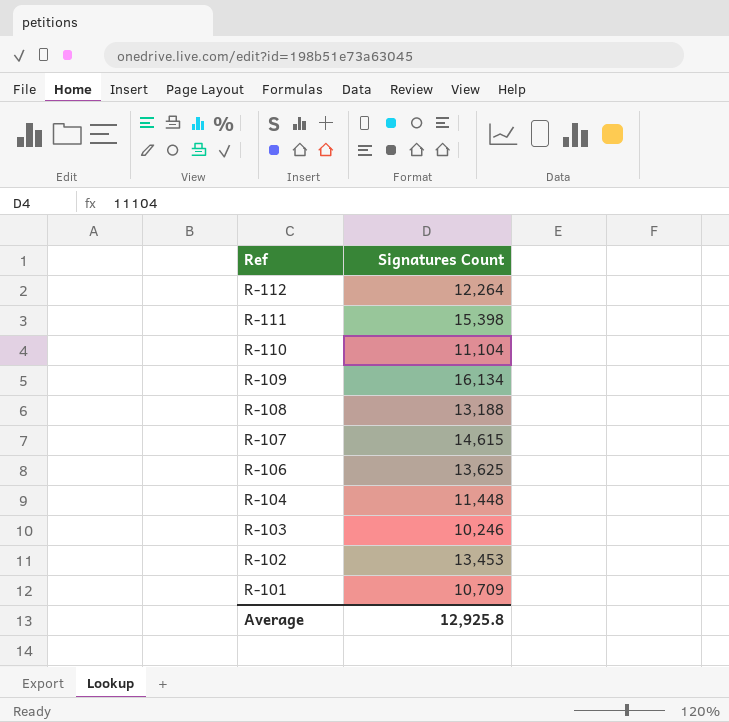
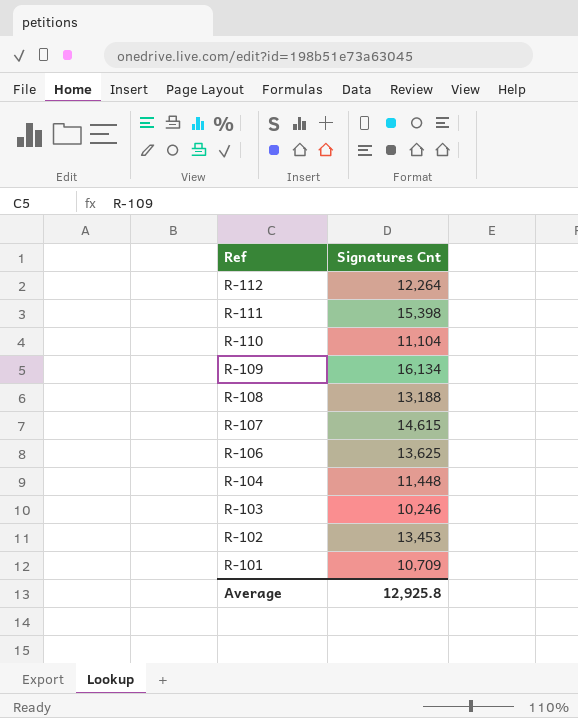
column name: Signatures Count -> Signatures Cnt

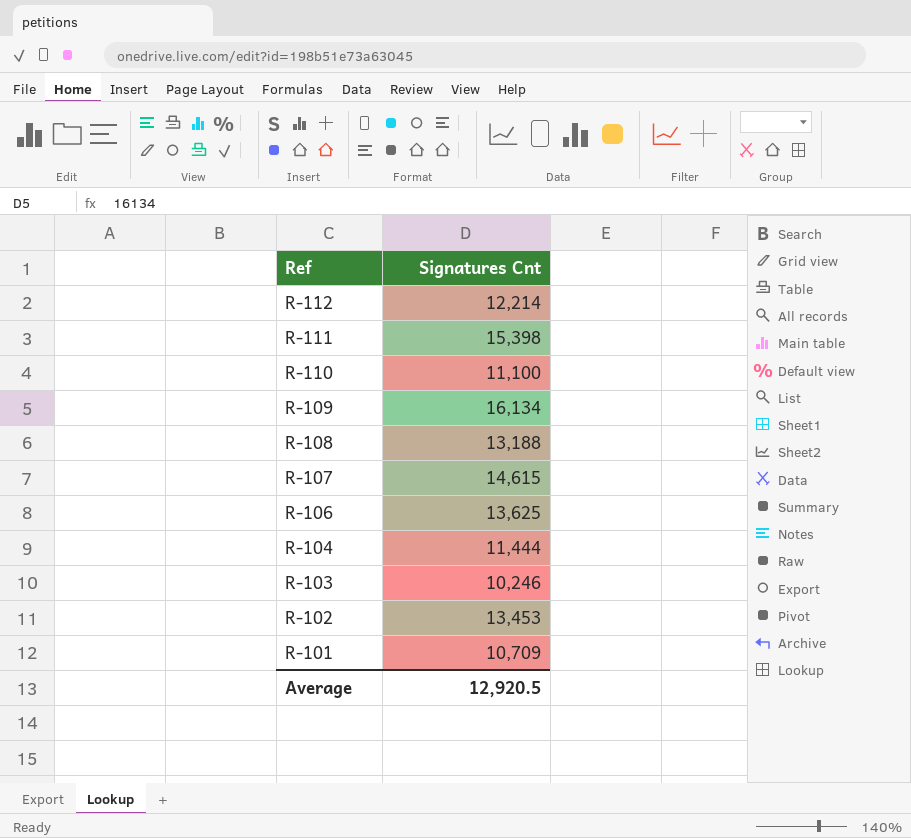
R-112 | Signatures Cnt: 12,264 -> 12,214
R-110 | Signatures Cnt: 11,104 -> 11,100
R-104 | Signatures Cnt: 11,448 -> 11,444
Average | Signatures Cnt: 12,925.8 -> 12,920.5

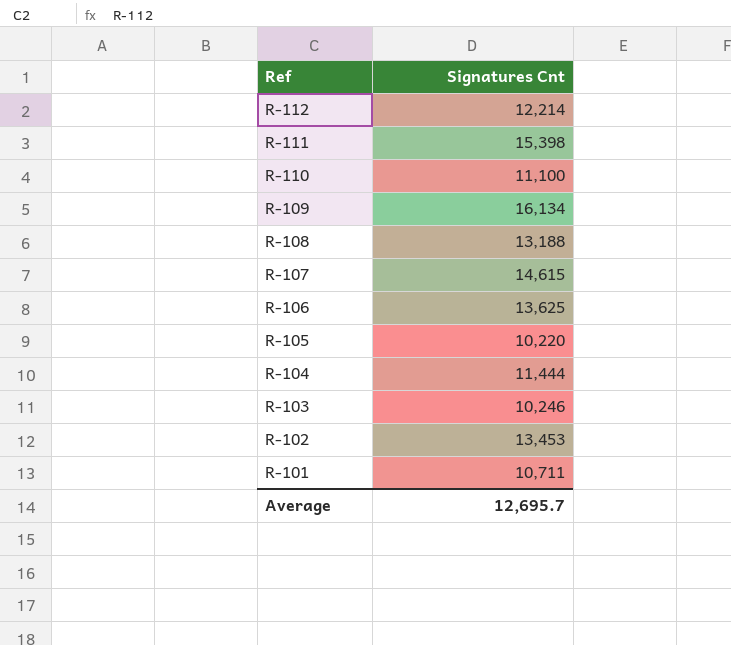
row R-105: none -> 10,220
R-101 | Signatures Cnt: 10,709 -> 10,711
Average | Signatures Cnt: 12,920.5 -> 12,695.7

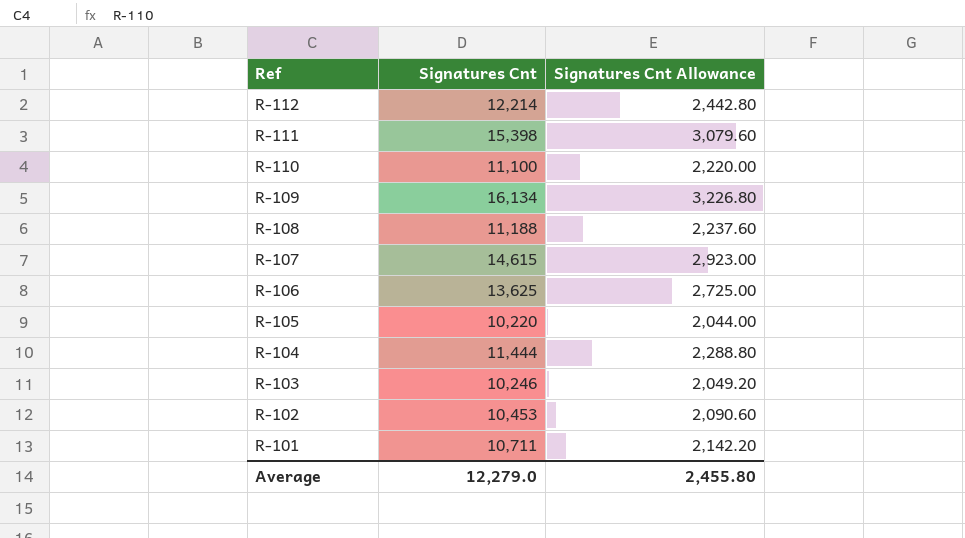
column Signatures Cnt Allowance | formula: none -> [Signatures Cnt] * 0.2
R-108 | Signatures Cnt: 13,188 -> 11,188
R-102 | Signatures Cnt: 13,453 -> 10,453
Average | Signatures Cnt: 12,695.7 -> 12,279.0

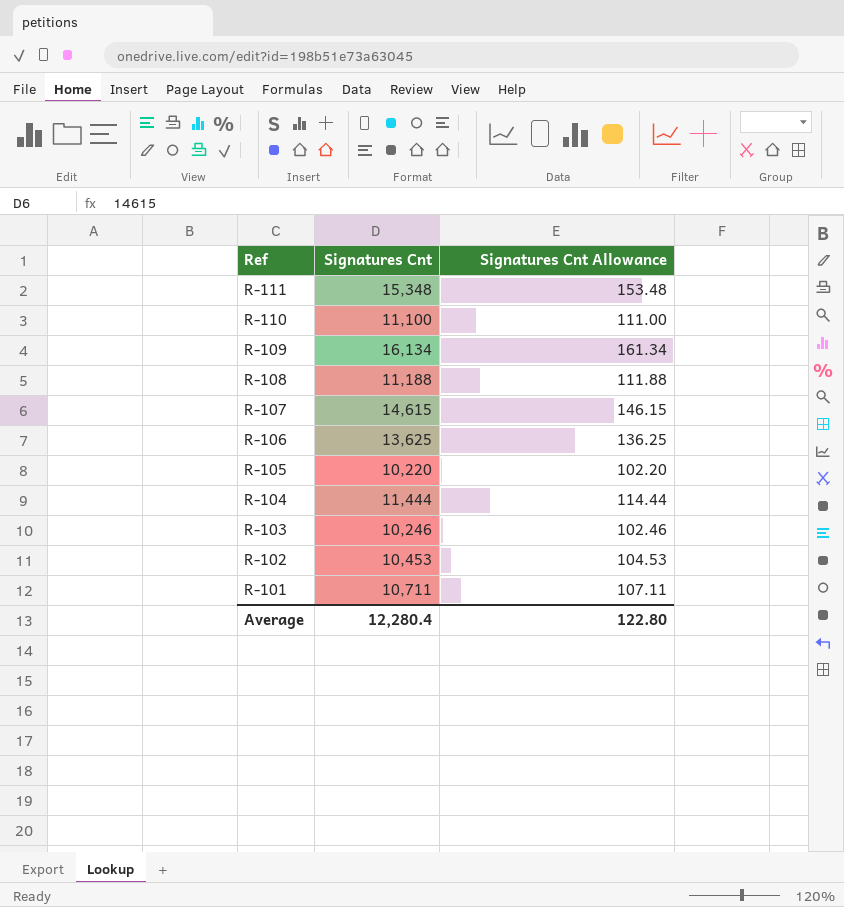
column Signatures Cnt Allowance | formula: [Signatures Cnt] * 0.2 -> [Signatures Cnt] * 0.01
row R-112: 12,214 | 2,442.80 -> none
R-111 | Signatures Cnt: 15,398 -> 15,348
Average | Signatures Cnt: 12,279.0 -> 12,280.4
Average | Signatures Cnt Allowance: 2,455.80 -> 122.80

